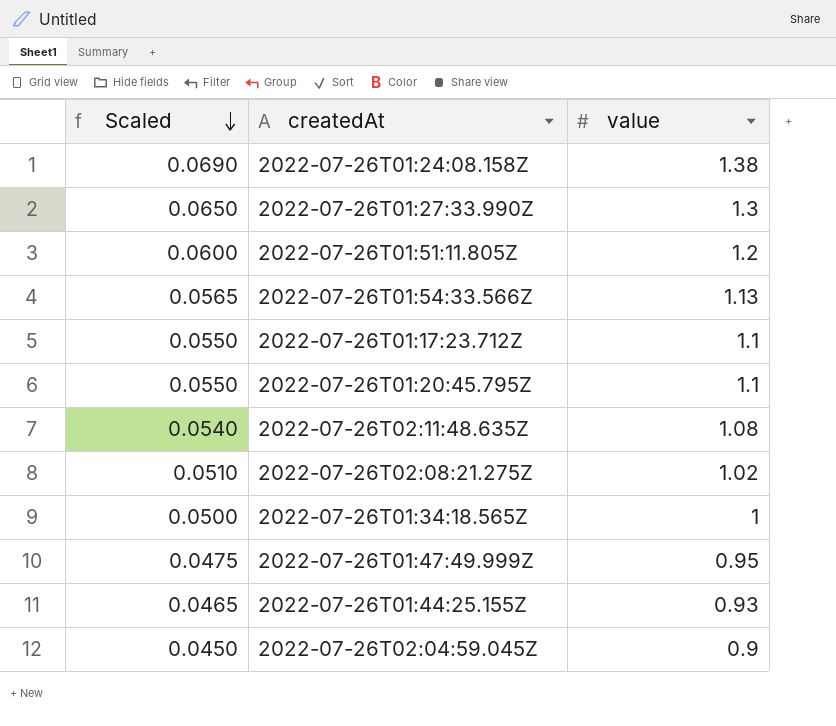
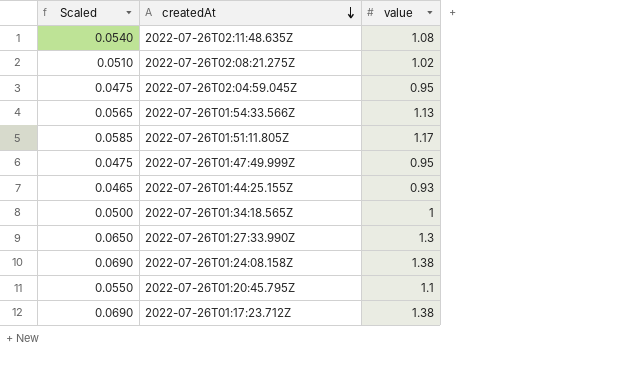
row order: Scaled descending -> createdAt descending
2022-07-26T02:04:59.045Z | Scaled: 0.0450 -> 0.0475
2022-07-26T02:04:59.045Z | value: 0.9 -> 0.95
2022-07-26T01:51:11.805Z | Scaled: 0.0600 -> 0.0585
2022-07-26T01:51:11.805Z | value: 1.2 -> 1.17
2022-07-26T01:17:23.712Z | Scaled: 0.0550 -> 0.0690
2022-07-26T01:17:23.712Z | value: 1.1 -> 1.38

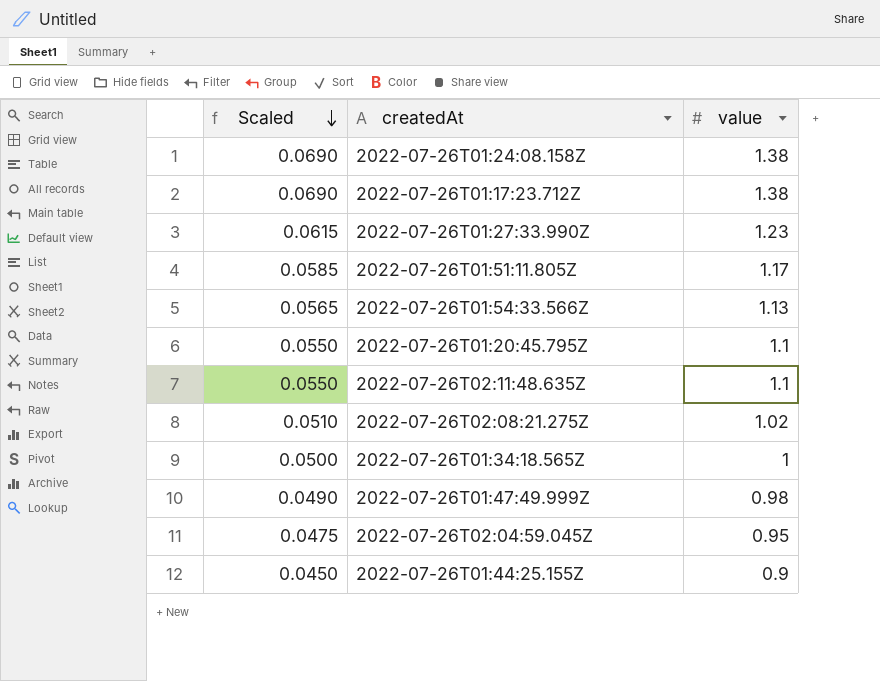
row order: createdAt descending -> Scaled descending
2022-07-26T01:27:33.990Z | Scaled: 0.0650 -> 0.0615
2022-07-26T01:27:33.990Z | value: 1.3 -> 1.23
2022-07-26T02:11:48.635Z | Scaled: 0.0540 -> 0.0550
2022-07-26T02:11:48.635Z | value: 1.08 -> 1.1
2022-07-26T01:47:49.999Z | Scaled: 0.0475 -> 0.0490
2022-07-26T01:47:49.999Z | value: 0.95 -> 0.98
2022-07-26T01:44:25.155Z | Scaled: 0.0465 -> 0.0450
2022-07-26T01:44:25.155Z | value: 0.93 -> 0.9

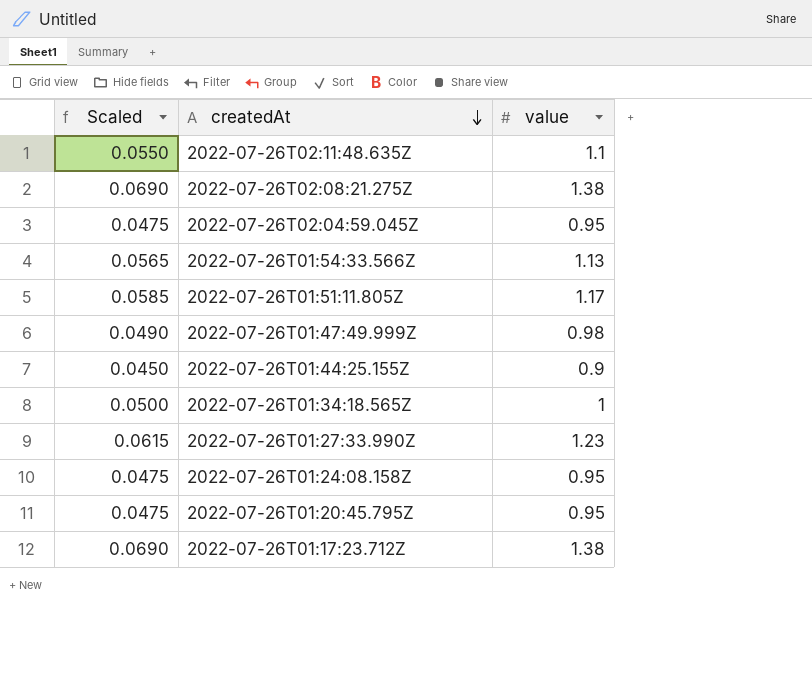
row order: Scaled descending -> createdAt descending
2022-07-26T02:08:21.275Z | Scaled: 0.0510 -> 0.0690
2022-07-26T02:08:21.275Z | value: 1.02 -> 1.38
2022-07-26T01:24:08.158Z | Scaled: 0.0690 -> 0.0475
2022-07-26T01:24:08.158Z | value: 1.38 -> 0.95
2022-07-26T01:20:45.795Z | Scaled: 0.0550 -> 0.0475
2022-07-26T01:20:45.795Z | value: 1.1 -> 0.95

